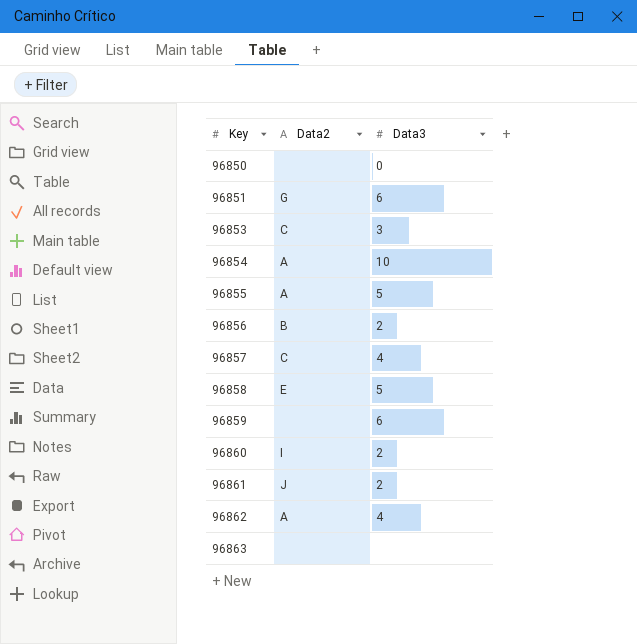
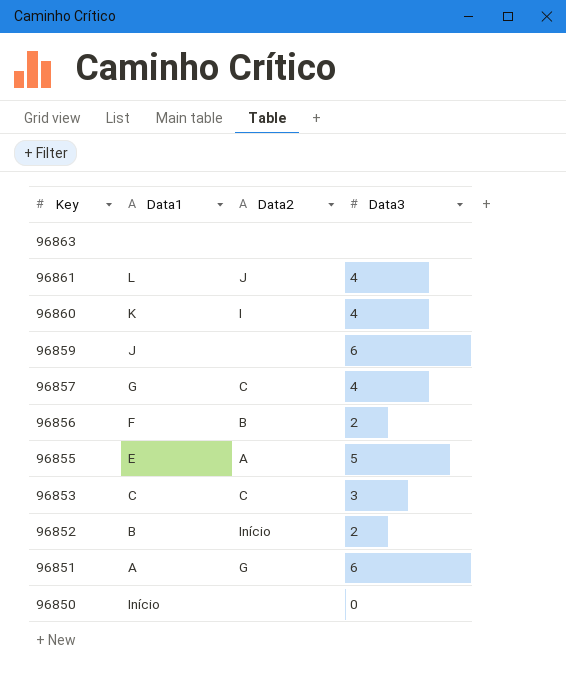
row order: Key ascending -> Key descending
column Data1 | position: none -> 2
row 96854: A | 10 -> none
row 96858: E | 5 -> none
row 96862: A | 4 -> none
96861 | Data3: 2 -> 4
96860 | Data3: 2 -> 4
row 96852: none -> B | Início | 2

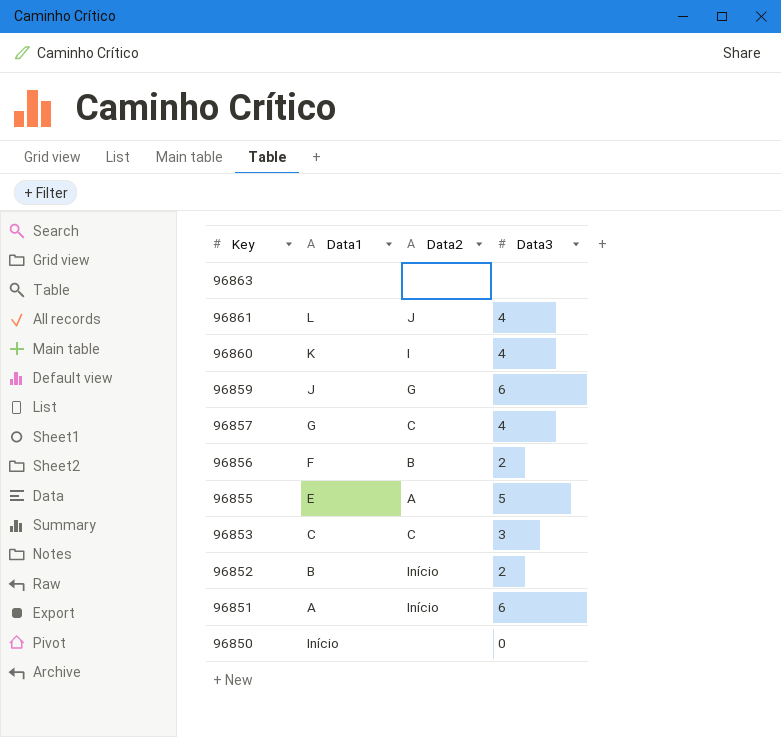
96859 | Data2: none -> G
96851 | Data2: G -> Início

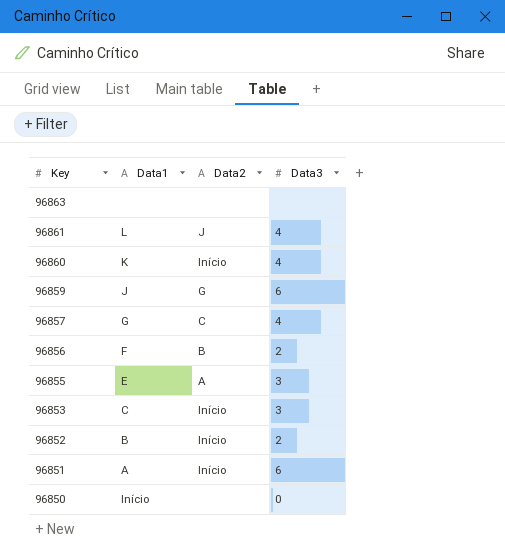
96860 | Data2: I -> Início
96855 | Data3: 5 -> 3
96853 | Data2: C -> Início

